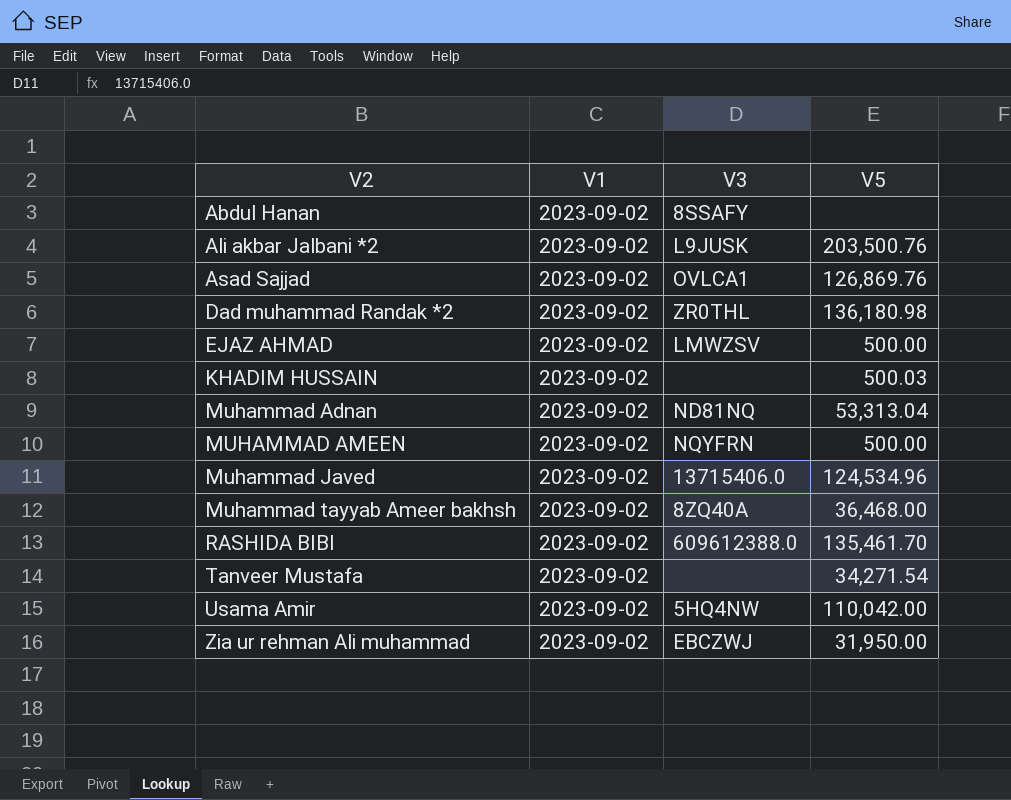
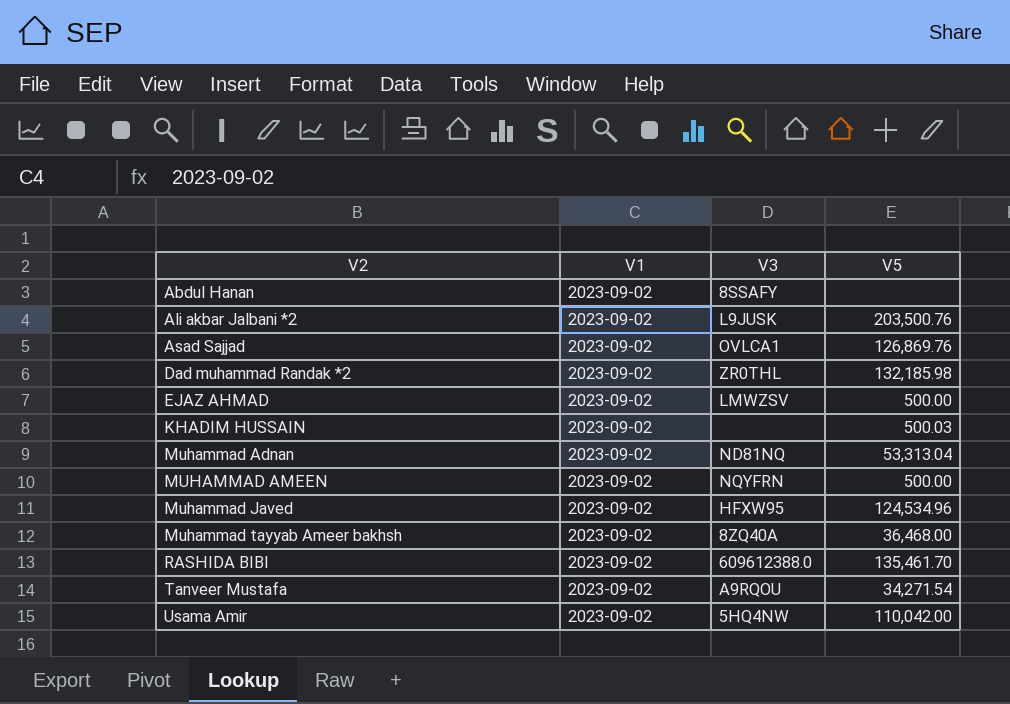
row Zia ur rehman Ali muhammad: 2023-09-02 | EBCZWJ | 31,950.00 -> none
Dad muhammad Randak *2 | V5: 136,180.98 -> 132,185.98
Muhammad Javed | V3: 13715406.0 -> HFXW95
Tanveer Mustafa | V3: none -> A9RQOU

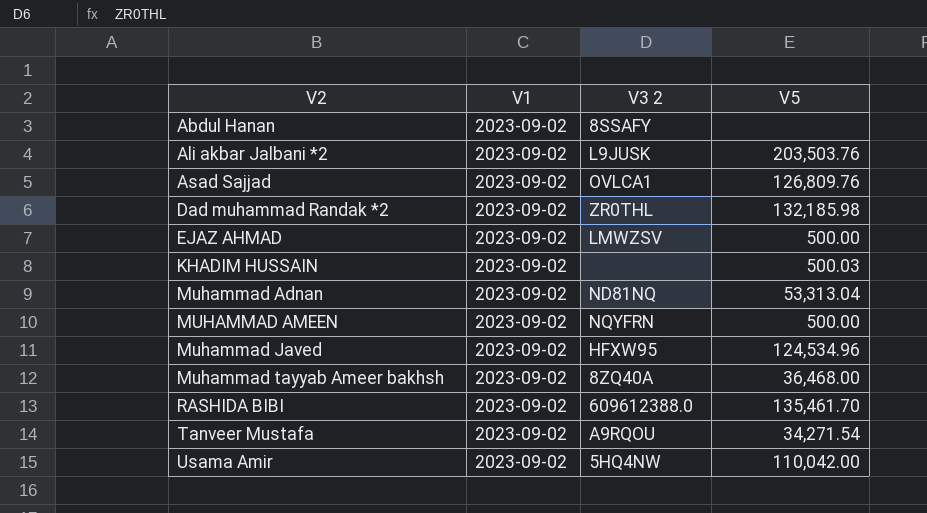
column name: V3 -> V3 2
Ali akbar Jalbani *2 | V5: 203,500.76 -> 203,503.76
Asad Sajjad | V5: 126,869.76 -> 126,809.76

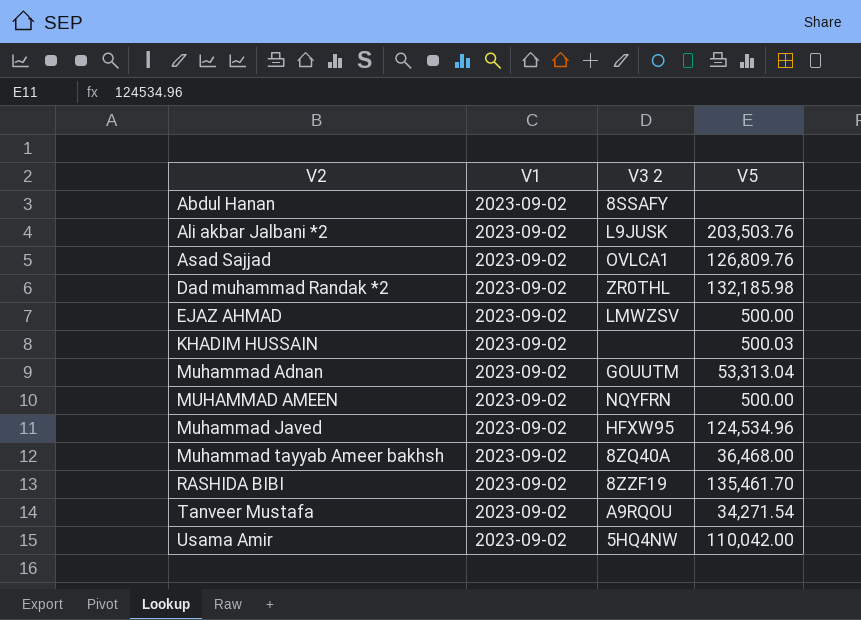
Muhammad Adnan | V3 2: ND81NQ -> GOUUTM
RASHIDA BIBI | V3 2: 609612388.0 -> 8ZZF19

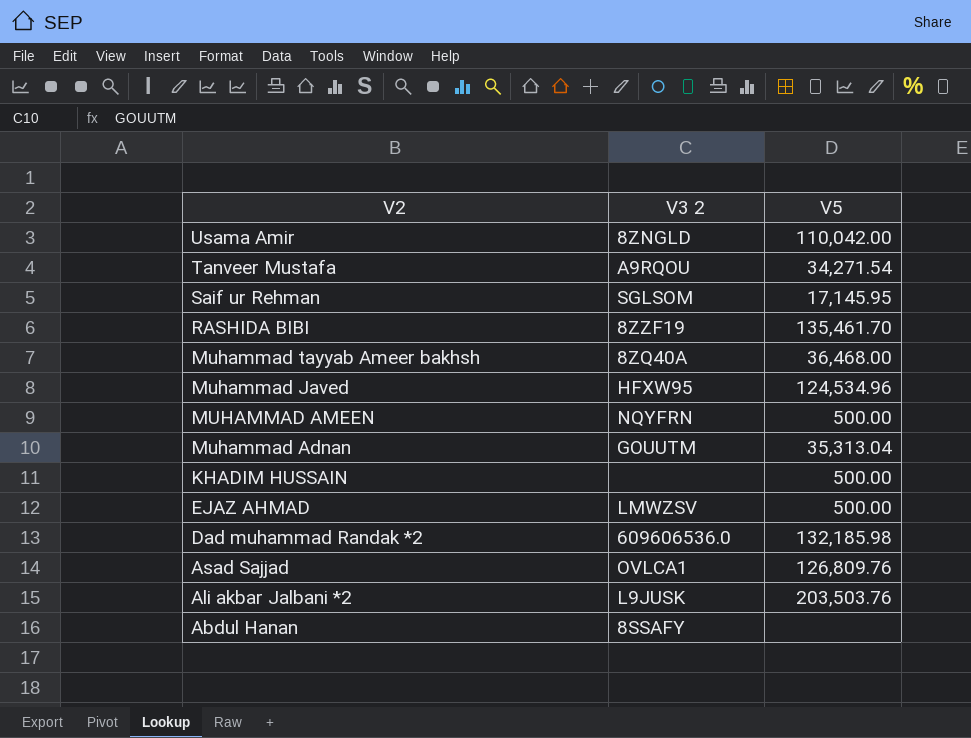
row order: V2 ascending -> V2 descending
column V1 | position: 2 -> none
Usama Amir | V3 2: 5HQ4NW -> 8ZNGLD
row Saif ur Rehman: none -> SGLSOM | 17,145.95
Muhammad Adnan | V5: 53,313.04 -> 35,313.04
KHADIM HUSSAIN | V5: 500.03 -> 500.00
Dad muhammad Randak *2 | V3 2: ZR0THL -> 609606536.0

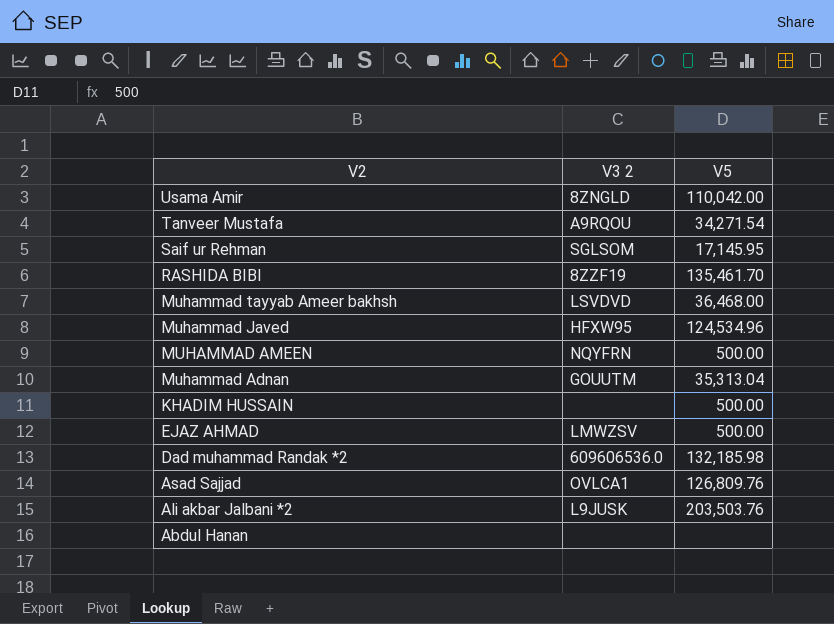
Muhammad tayyab Ameer bakhsh | V3 2: 8ZQ40A -> LSVDVD
Abdul Hanan | V3 2: 8SSAFY -> none

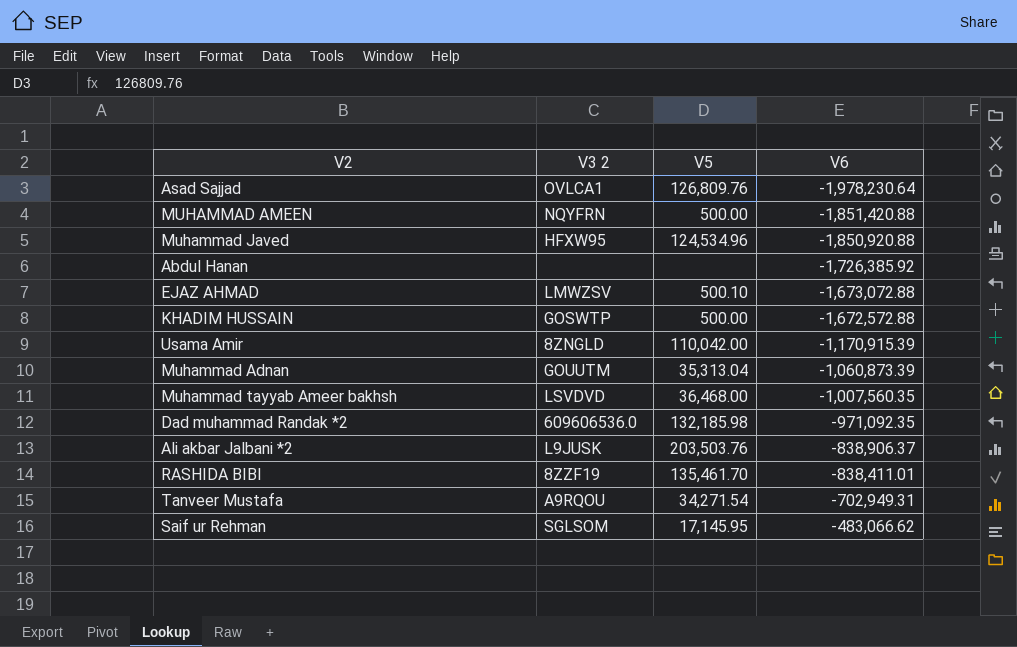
row order: V2 descending -> V6 ascending
column V6 | position: none -> 4
EJAZ AHMAD | V5: 500.00 -> 500.10
KHADIM HUSSAIN | V3 2: none -> GOSWTP

